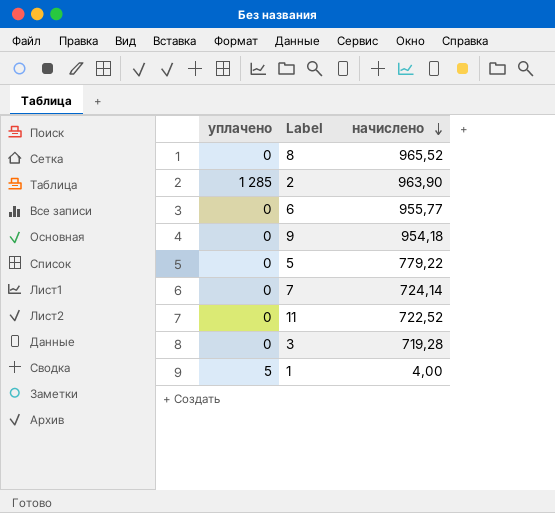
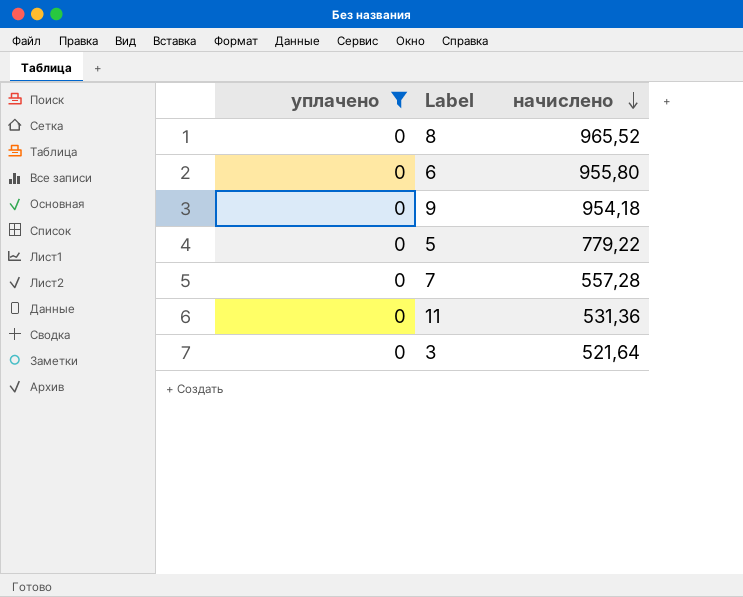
filter: none -> уплачено = 0
6 | начислено: 955,77 -> 955,80
7 | начислено: 724,14 -> 557,28
11 | начислено: 722,52 -> 531,36
3 | начислено: 719,28 -> 521,64

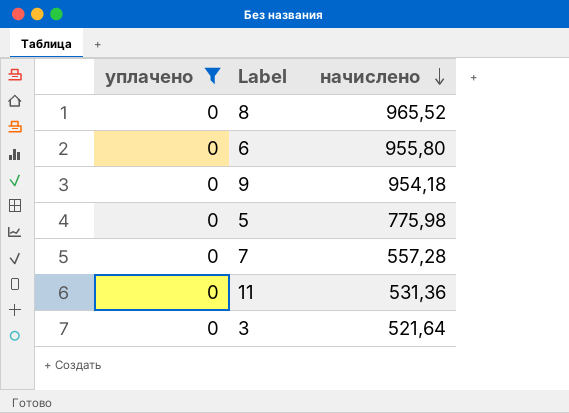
5 | начислено: 779,22 -> 775,98

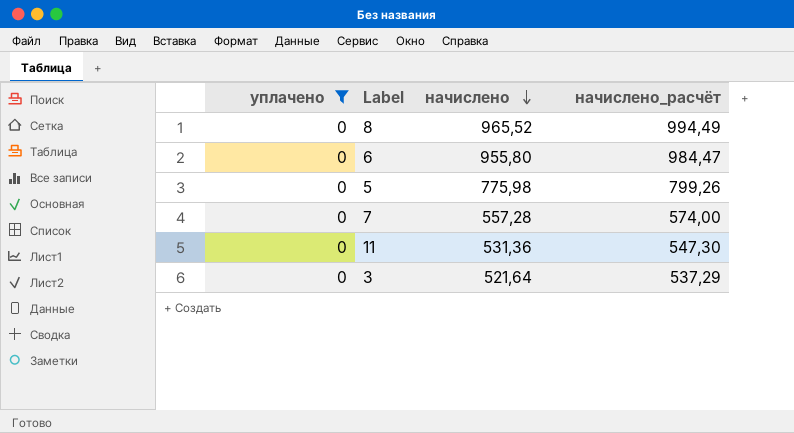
column начислено_расчёт | formula: none -> [начислено] * 1,03
row 9: 0 | 954,18 -> none

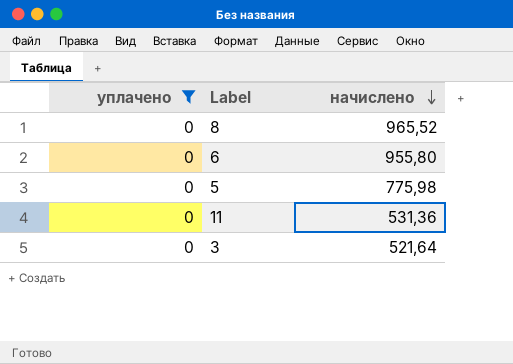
column начислено_расчёт | formula: [начислено] * 1,03 -> none
row 7: 0 | 557,28 | 574,00 -> none

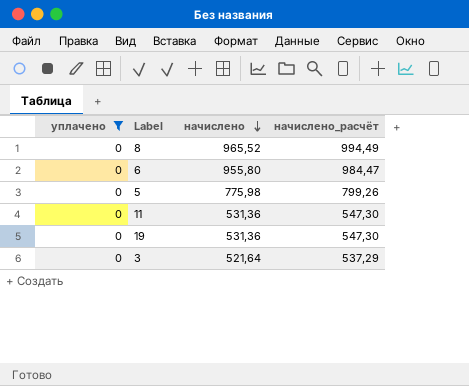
column начислено_расчёт | formula: none -> [начислено] * 1,03
row 19: none -> 0 | 531,36 | 547,30

